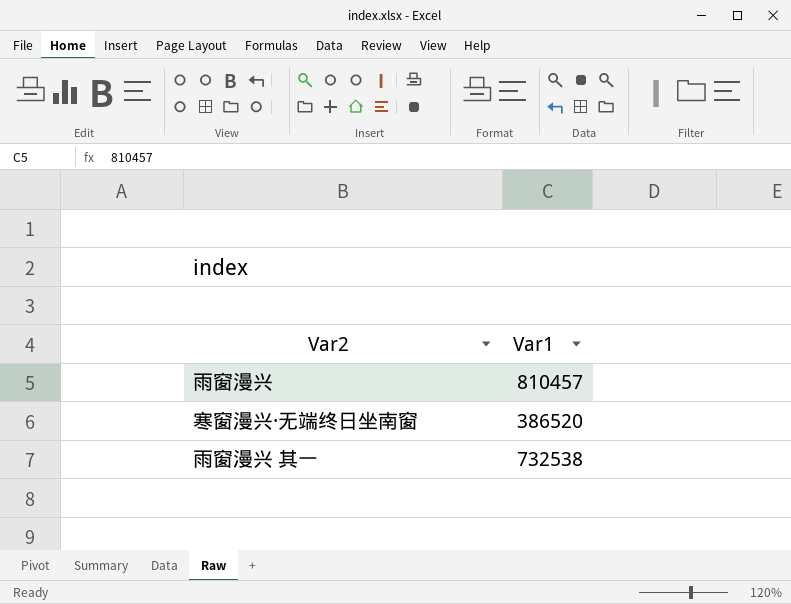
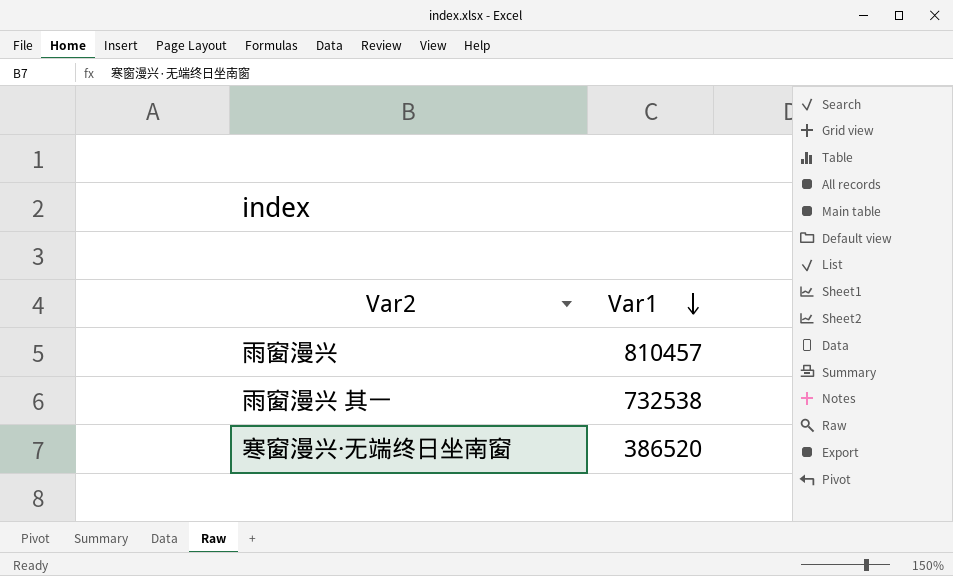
row order: none -> Var1 descending

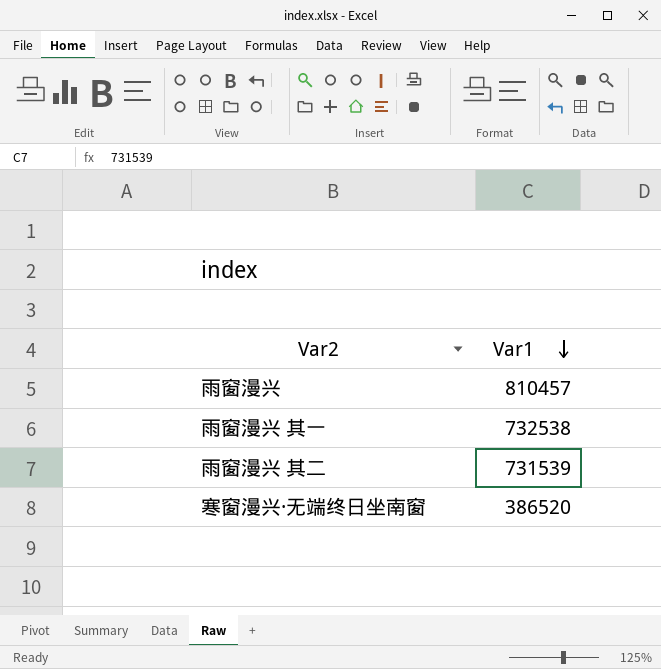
row 雨窗漫兴 其二: none -> 731539

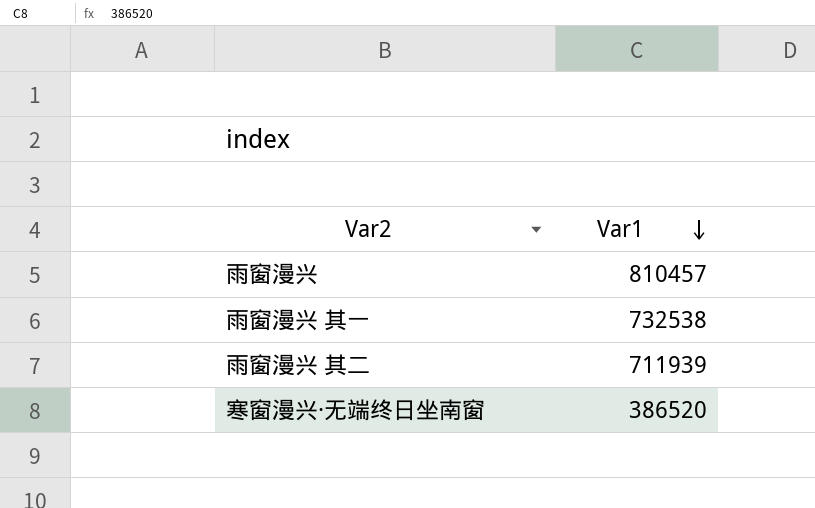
雨窗漫兴 其二 | Var1: 731539 -> 711939

